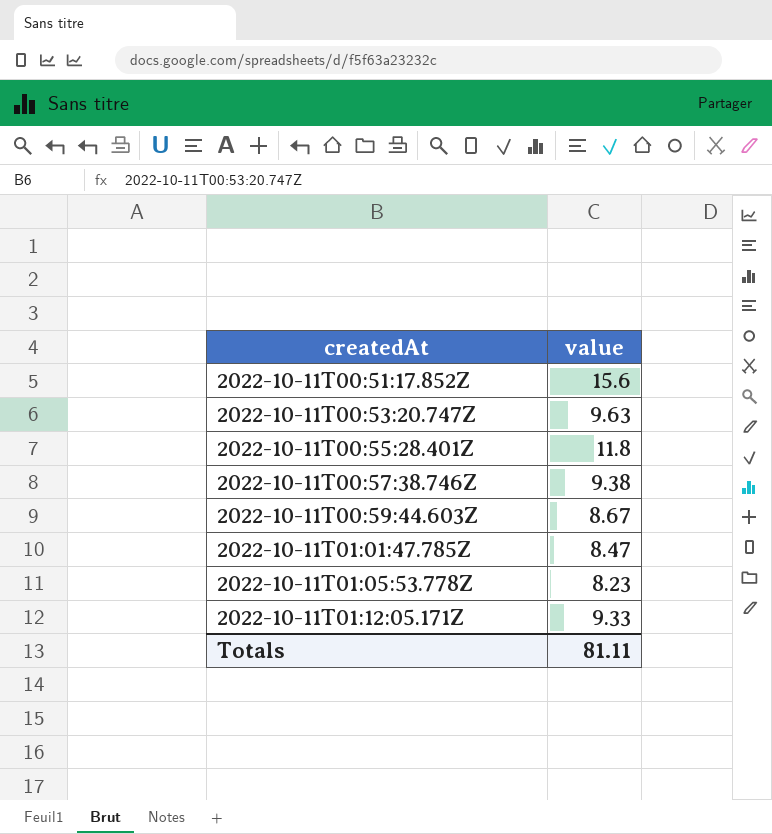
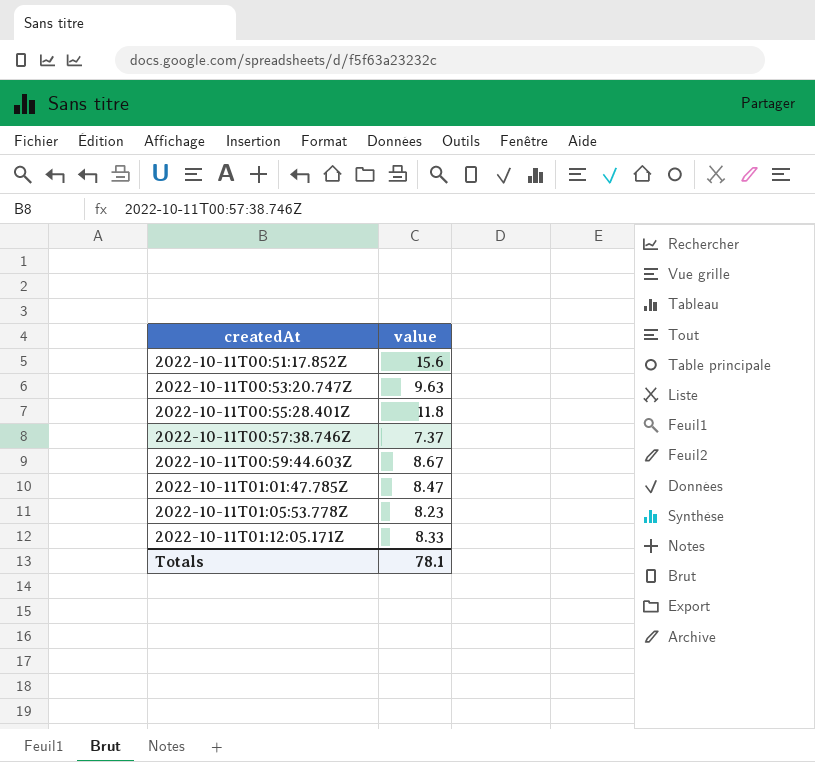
2022-10-11T00:57:38.746Z | value: 9.38 -> 7.37
2022-10-11T01:12:05.171Z | value: 9.33 -> 8.33
Totals | value: 81.11 -> 78.1

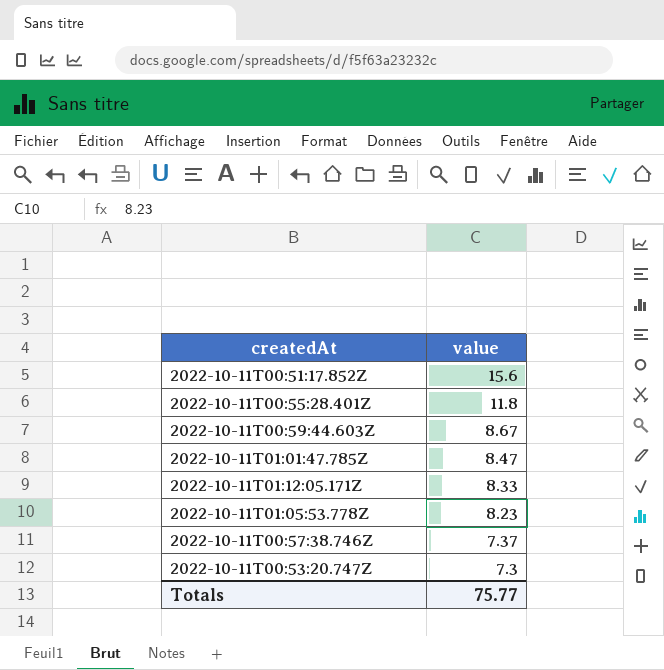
row order: createdAt ascending -> value descending
2022-10-11T00:53:20.747Z | value: 9.63 -> 7.3
Totals | value: 78.1 -> 75.77

